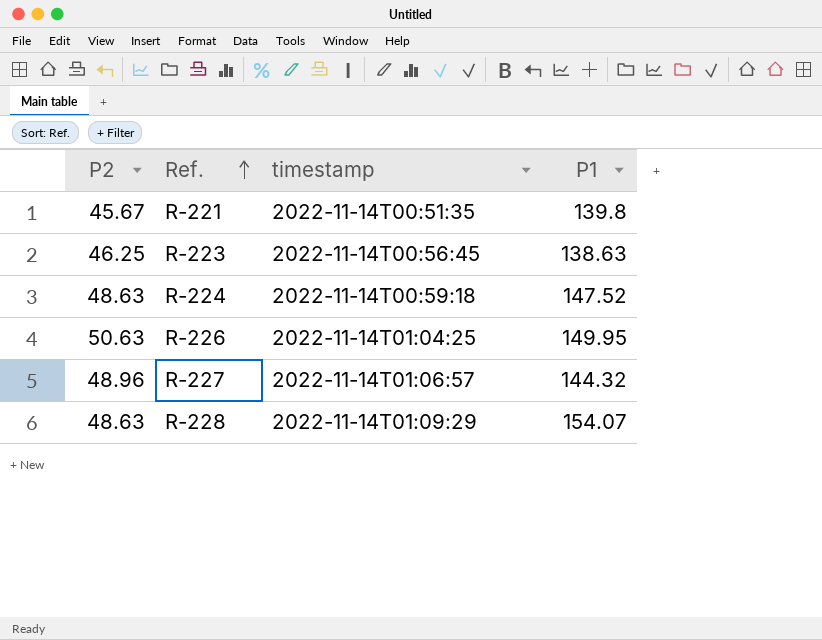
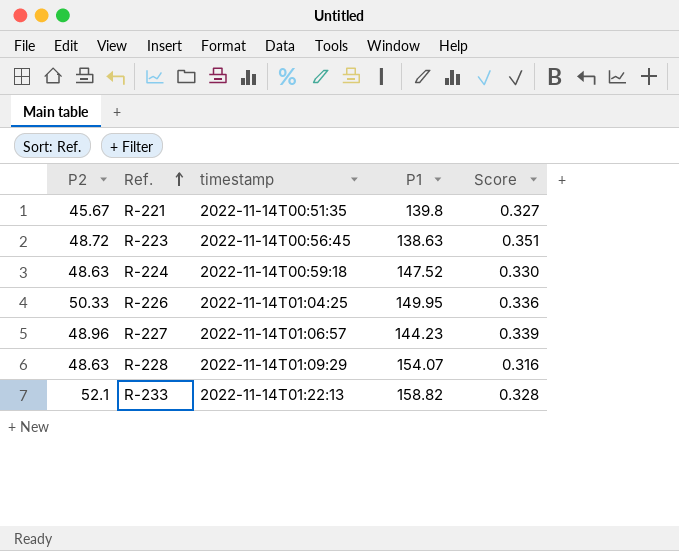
column Score | formula: none -> [P2] / [P1]
R-223 | P2: 46.25 -> 48.72
R-226 | P2: 50.63 -> 50.33
R-227 | P1: 144.32 -> 144.23
row R-233: none -> 52.1 | 2022-11-14T01:22:13 | 158.82 | 0.328

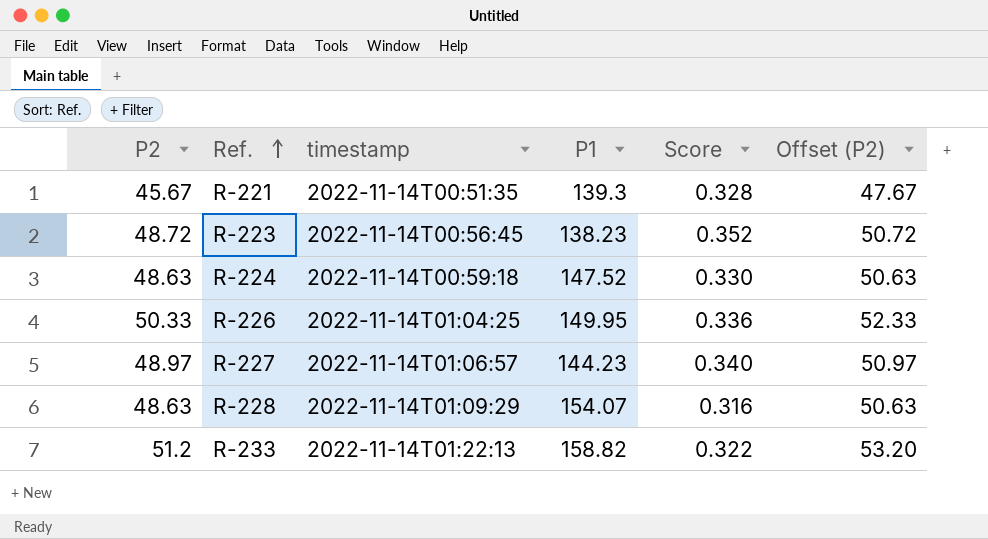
column Offset (P2) | formula: none -> [P2] + 2
R-221 | P1: 139.8 -> 139.3
R-221 | Score: 0.327 -> 0.328
R-223 | P1: 138.63 -> 138.23
R-223 | Score: 0.351 -> 0.352
R-227 | P2: 48.96 -> 48.97
R-227 | Score: 0.339 -> 0.340
R-233 | P2: 52.1 -> 51.2
R-233 | Score: 0.328 -> 0.322

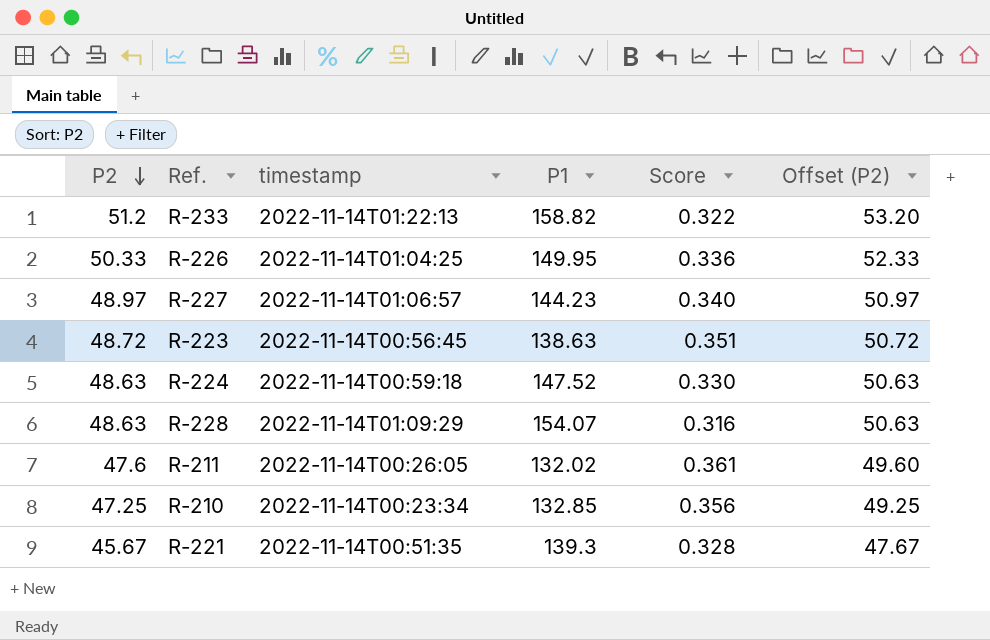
row order: Ref. ascending -> P2 descending
R-223 | P1: 138.23 -> 138.63
R-223 | Score: 0.352 -> 0.351
row R-211: none -> 47.6 | 2022-11-14T00:26:05 | 132.02 | 0.361 | 49.60
row R-210: none -> 47.25 | 2022-11-14T00:23:34 | 132.85 | 0.356 | 49.25

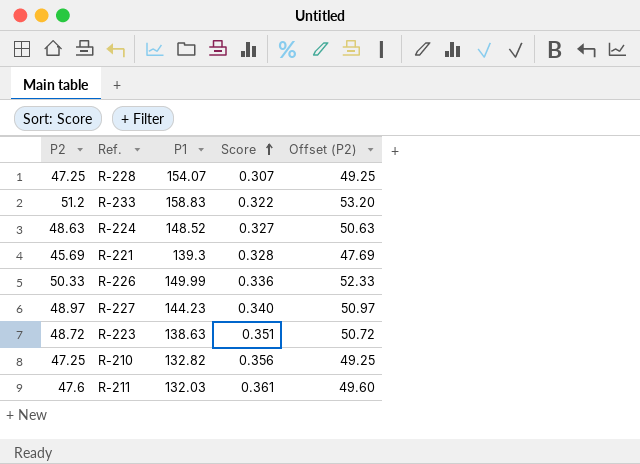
row order: P2 descending -> Score ascending
column timestamp | position: 3 -> none
R-228 | P2: 48.63 -> 47.25
R-228 | Score: 0.316 -> 0.307
R-228 | Offset (P2): 50.63 -> 49.25
R-233 | P1: 158.82 -> 158.83
R-224 | P1: 147.52 -> 148.52
R-224 | Score: 0.330 -> 0.327
R-221 | P2: 45.67 -> 45.69
R-221 | Offset (P2): 47.67 -> 47.69
R-226 | P1: 149.95 -> 149.99
R-210 | P1: 132.85 -> 132.82
R-211 | P1: 132.02 -> 132.03

